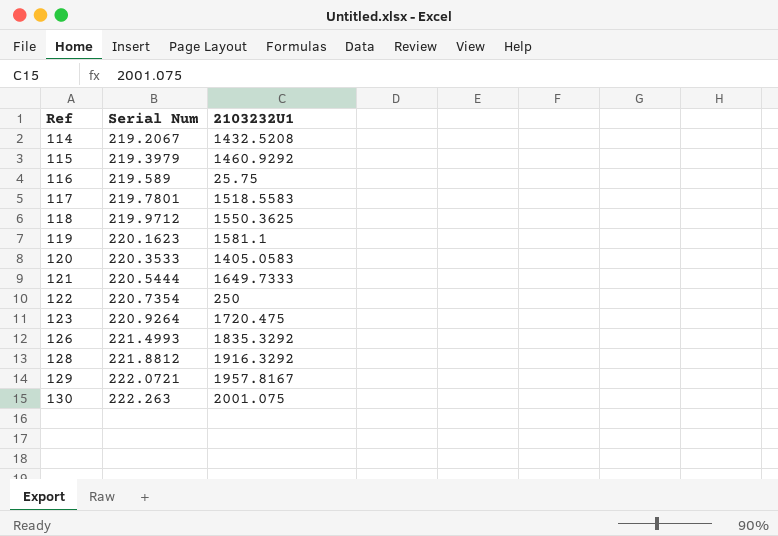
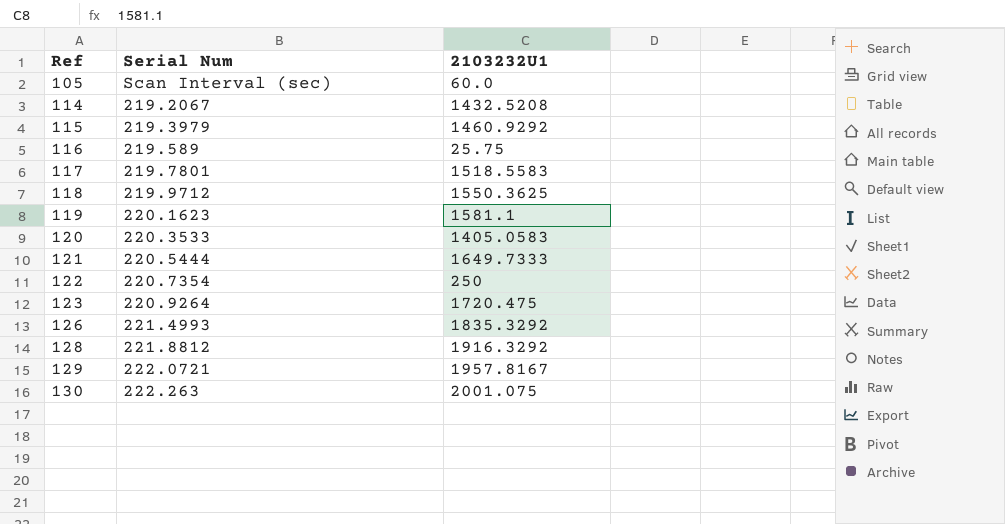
row 105: none -> Scan Interval (sec) | 60.0

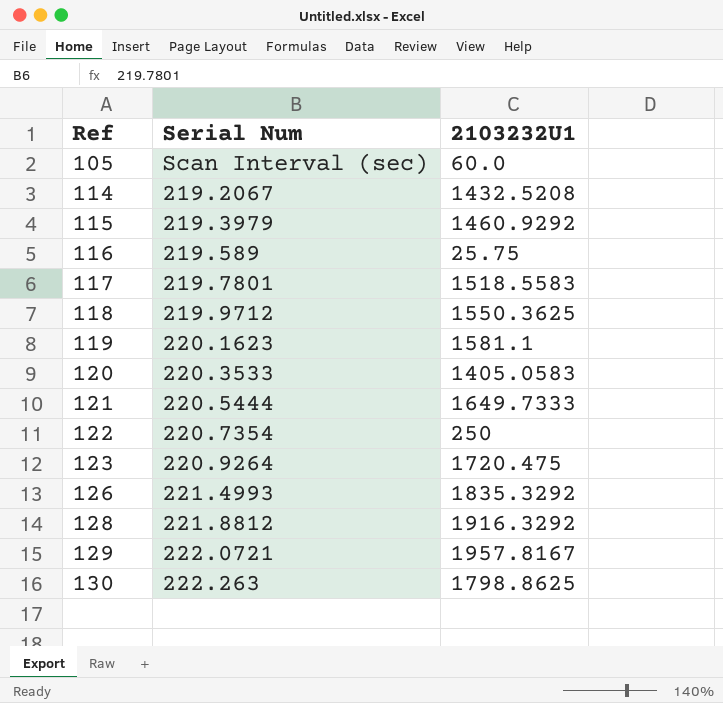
130 | 2103232U1: 2001.075 -> 1798.8625

